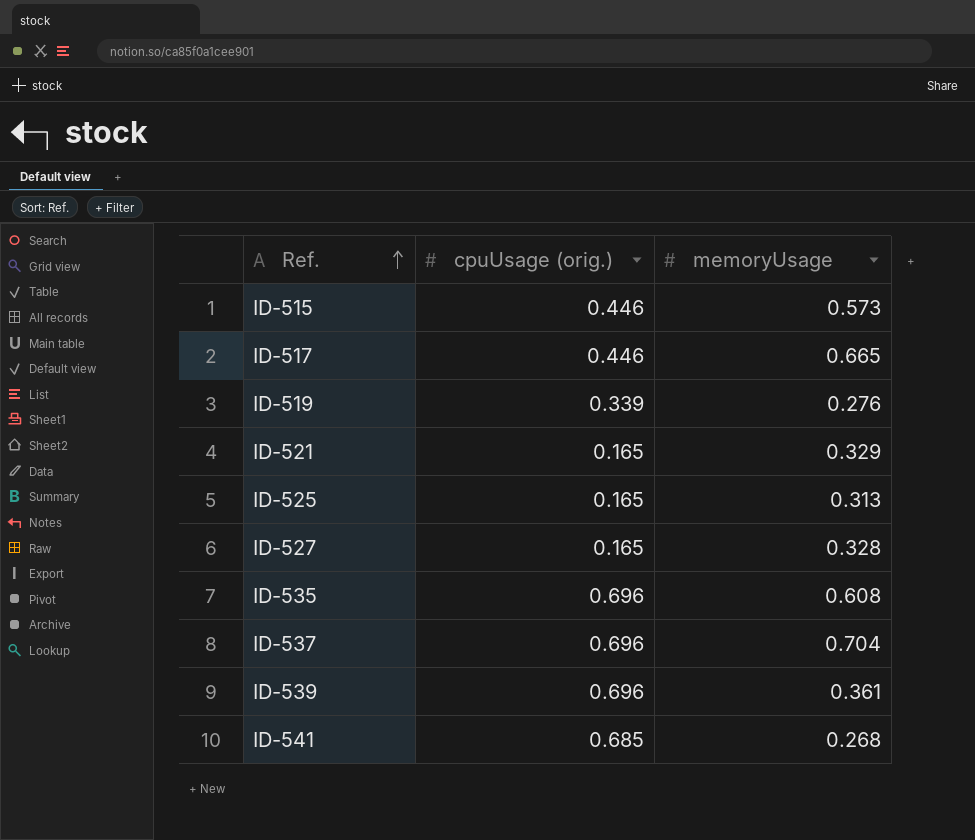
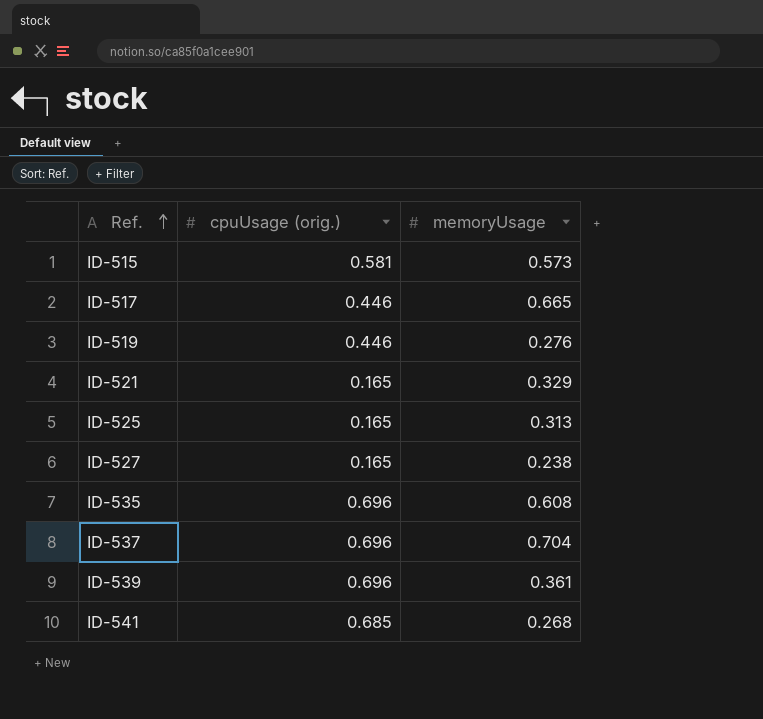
ID-515 | cpuUsage (orig.): 0.446 -> 0.581
ID-519 | cpuUsage (orig.): 0.339 -> 0.446
ID-527 | memoryUsage: 0.328 -> 0.238

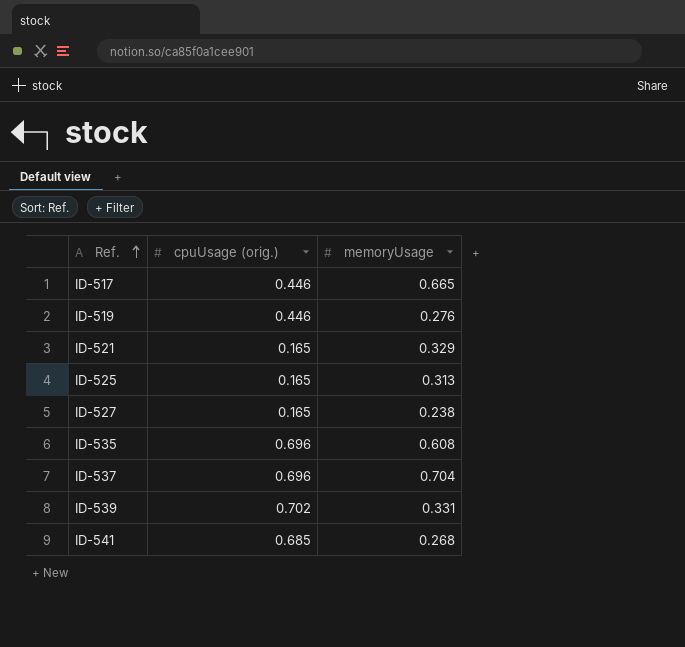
row ID-515: 0.581 | 0.573 -> none
ID-539 | cpuUsage (orig.): 0.696 -> 0.702
ID-539 | memoryUsage: 0.361 -> 0.331

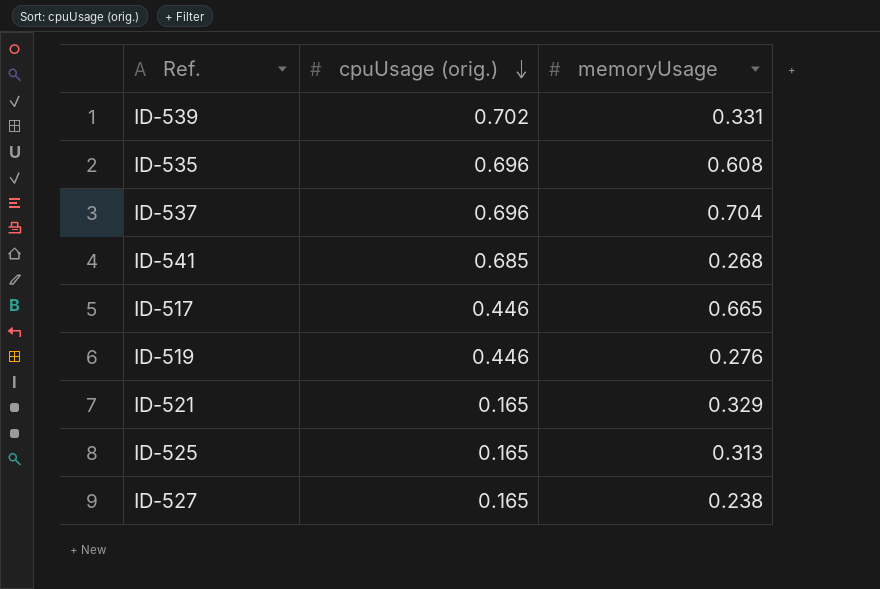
row order: Ref. ascending -> cpuUsage (orig.) descending

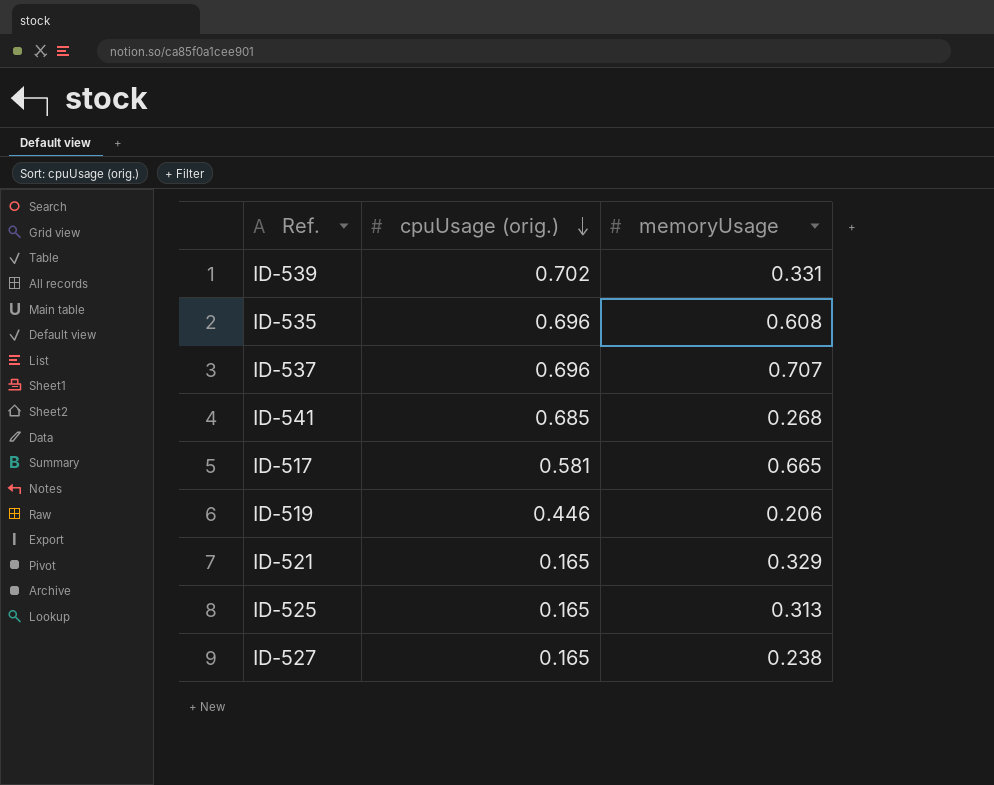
ID-537 | memoryUsage: 0.704 -> 0.707
ID-517 | cpuUsage (orig.): 0.446 -> 0.581
ID-519 | memoryUsage: 0.276 -> 0.206

